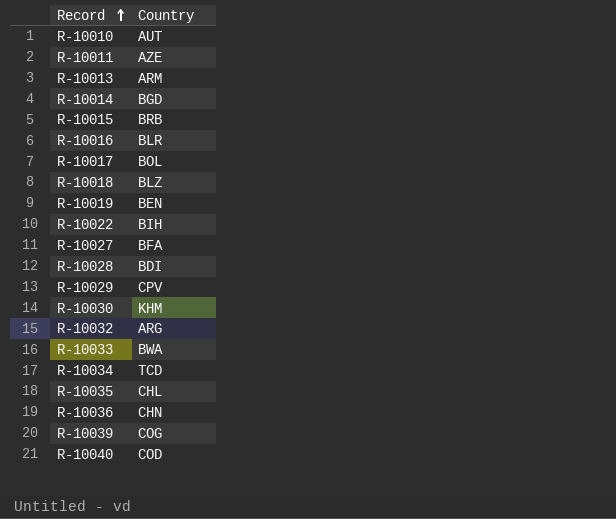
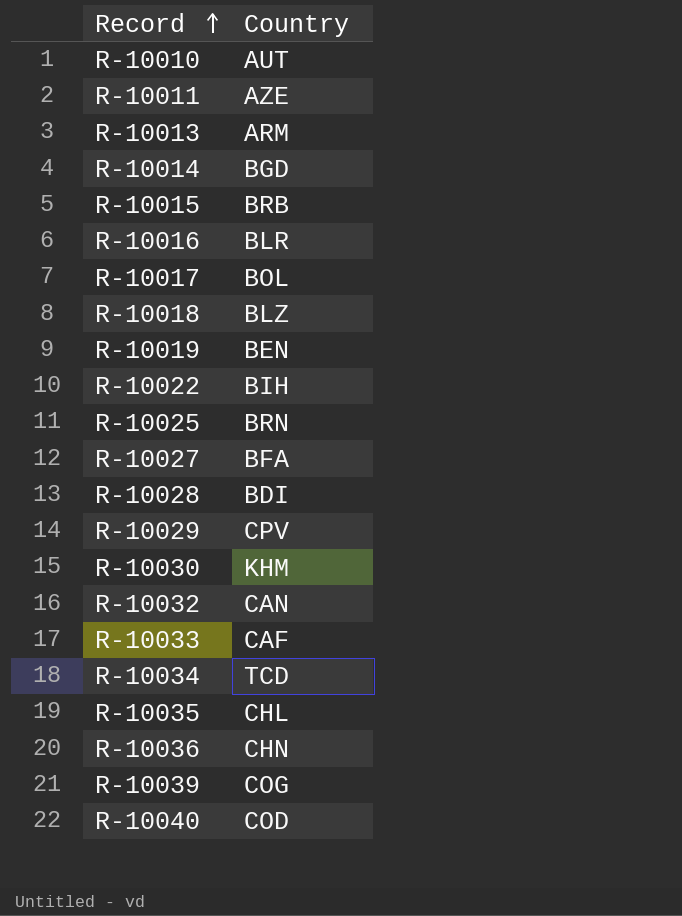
row R-10025: none -> BRN
R-10032 | Country: ARG -> CAN
R-10033 | Country: BWA -> CAF

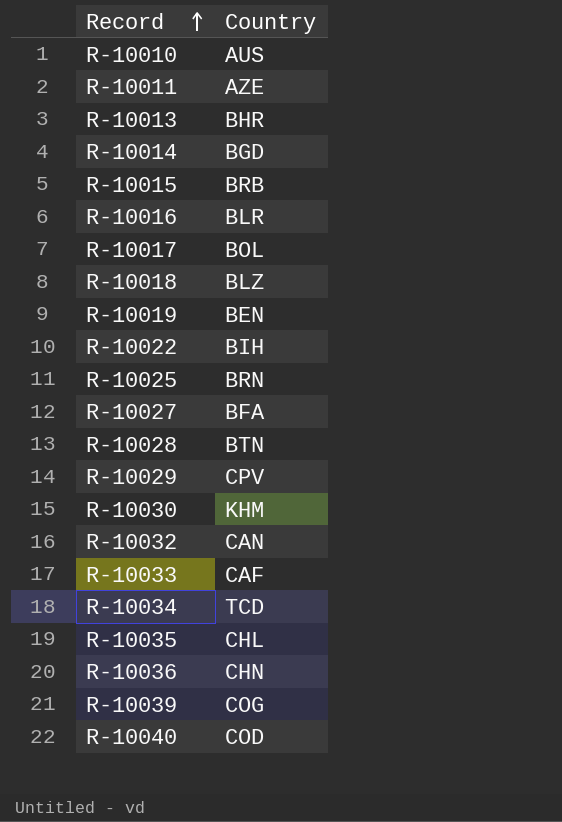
R-10010 | Country: AUT -> AUS
R-10013 | Country: ARM -> BHR
R-10028 | Country: BDI -> BTN

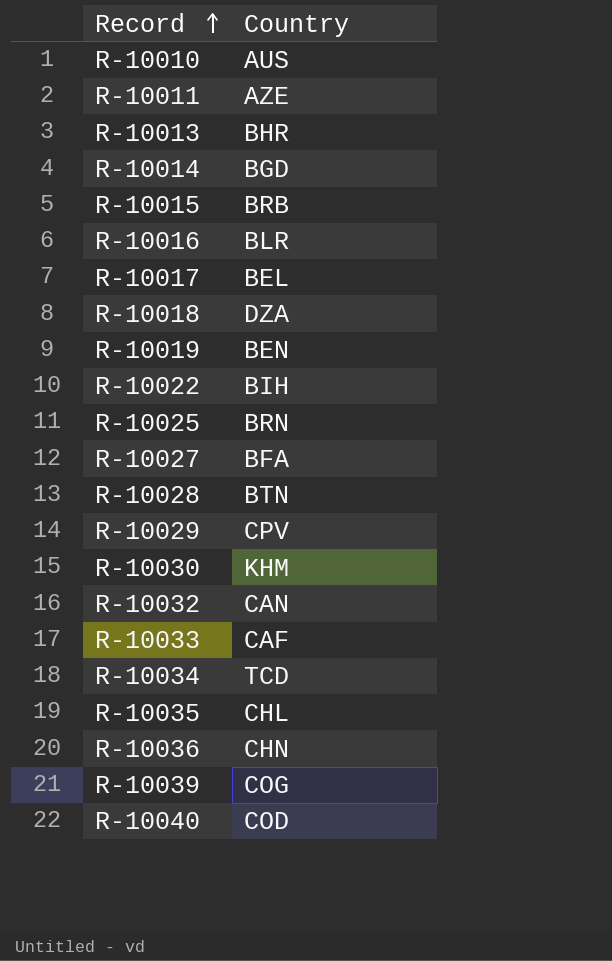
R-10017 | Country: BOL -> BEL
R-10018 | Country: BLZ -> DZA

